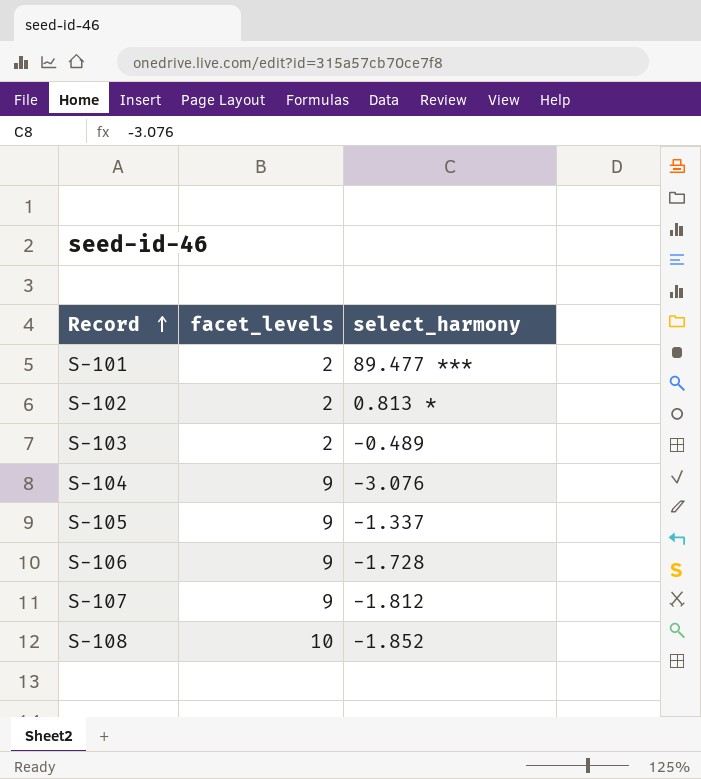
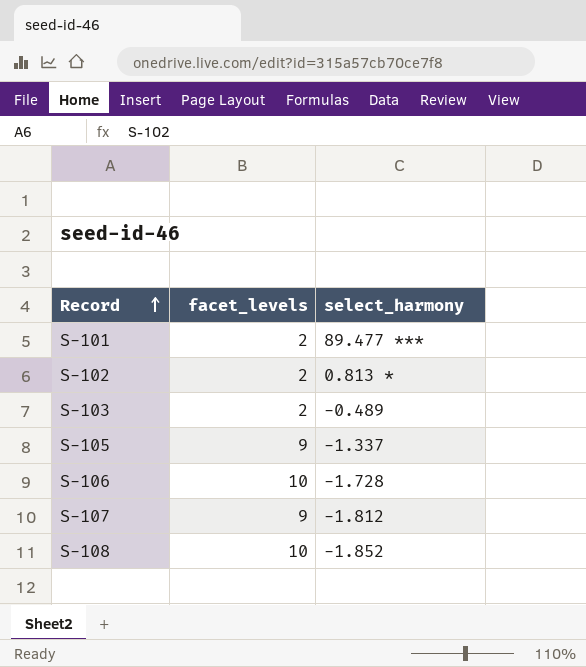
row S-104: 9 | -3.076 -> none
S-106 | facet_levels: 9 -> 10

